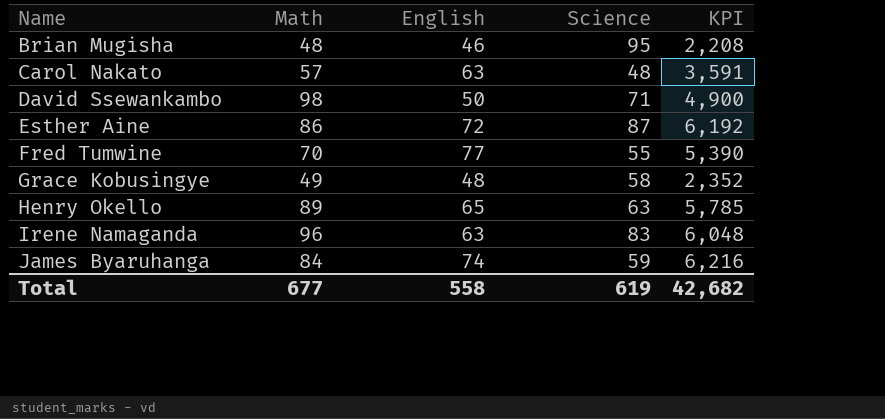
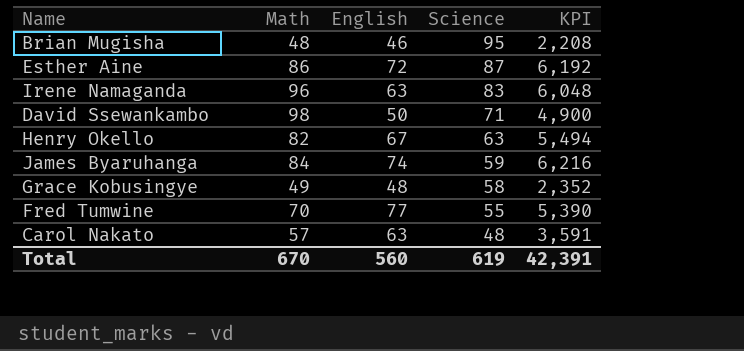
row order: Name ascending -> Science descending
Henry Okello | Math: 89 -> 82
Henry Okello | English: 65 -> 67
Henry Okello | KPI: 5,785 -> 5,494
Total | Math: 677 -> 670
Total | English: 558 -> 560
Total | KPI: 42,682 -> 42,391

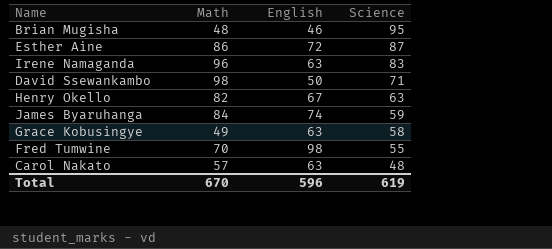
column KPI | formula: [Math] * [English] -> none
Grace Kobusingye | English: 48 -> 63
Fred Tumwine | English: 77 -> 98
Total | English: 560 -> 596

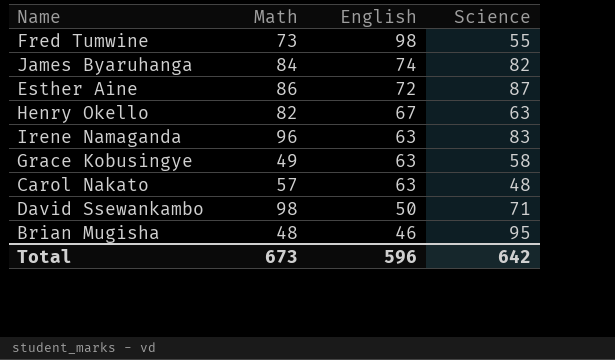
row order: Science descending -> English descending
Fred Tumwine | Math: 70 -> 73
James Byaruhanga | Science: 59 -> 82
Total | Math: 670 -> 673
Total | Science: 619 -> 642

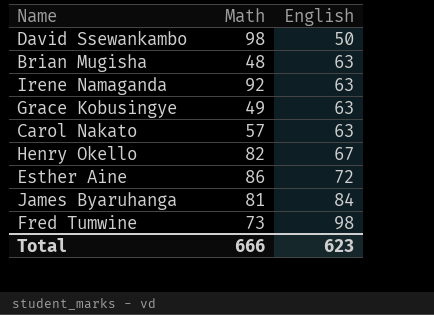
row order: English descending -> English ascending
column Science | position: 4 -> none
Brian Mugisha | English: 46 -> 63
Irene Namaganda | Math: 96 -> 92
James Byaruhanga | Math: 84 -> 81
James Byaruhanga | English: 74 -> 84
Total | Math: 673 -> 666
Total | English: 596 -> 623

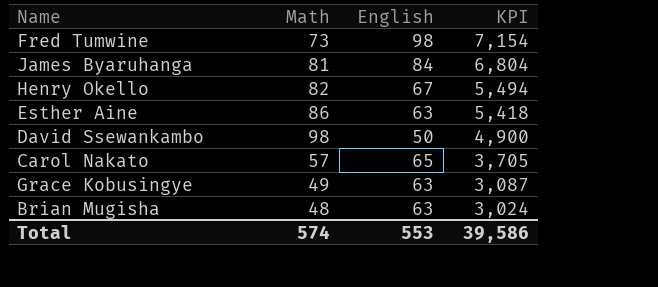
row order: English ascending -> KPI descending
column KPI | formula: none -> [Math] * [English]
row Irene Namaganda: 92 | 63 -> none
Esther Aine | English: 72 -> 63
Carol Nakato | English: 63 -> 65
Total | Math: 666 -> 574
Total | English: 623 -> 553

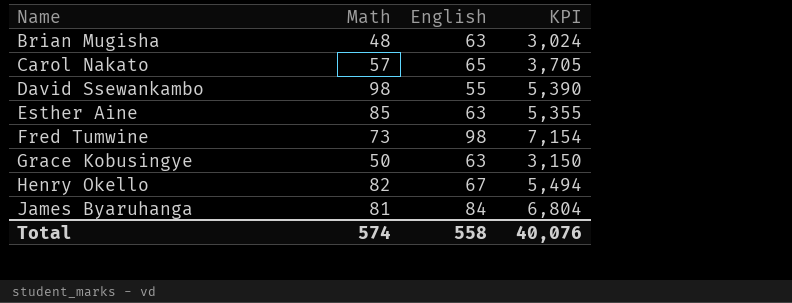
row order: KPI descending -> Name ascending
David Ssewankambo | English: 50 -> 55
David Ssewankambo | KPI: 4,900 -> 5,390
Esther Aine | Math: 86 -> 85
Esther Aine | KPI: 5,418 -> 5,355
Grace Kobusingye | Math: 49 -> 50
Grace Kobusingye | KPI: 3,087 -> 3,150
Total | English: 553 -> 558
Total | KPI: 39,586 -> 40,076

